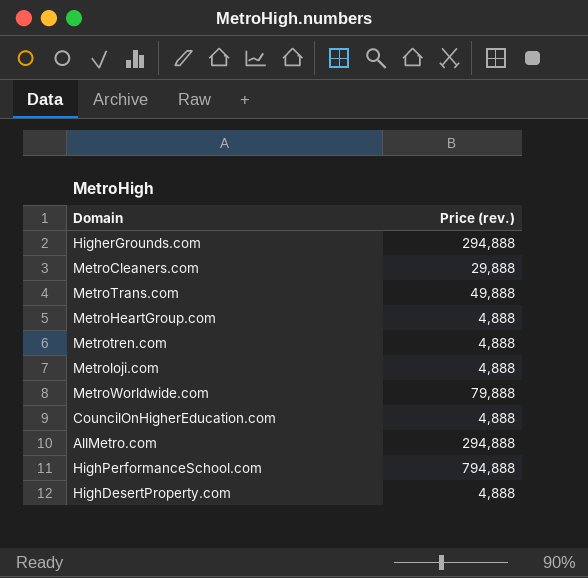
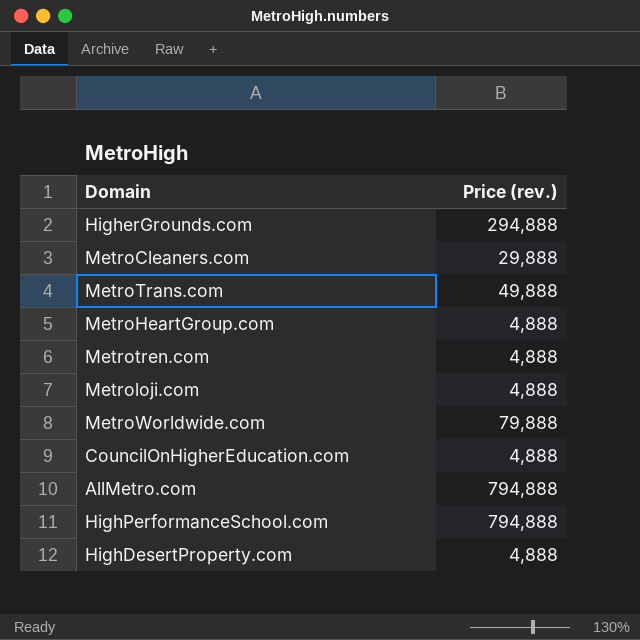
AllMetro.com | Price (rev.): 294,888 -> 794,888

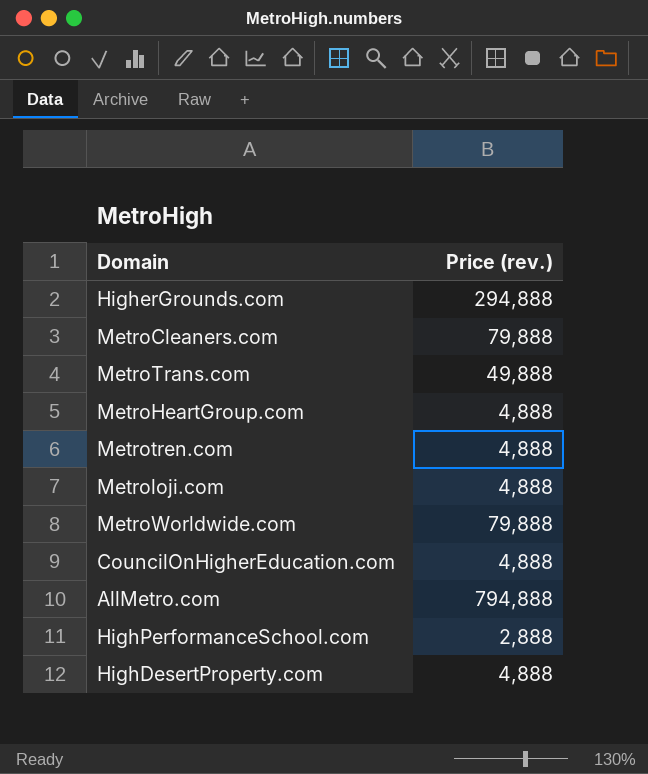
MetroCleaners.com | Price (rev.): 29,888 -> 79,888
HighPerformanceSchool.com | Price (rev.): 794,888 -> 2,888

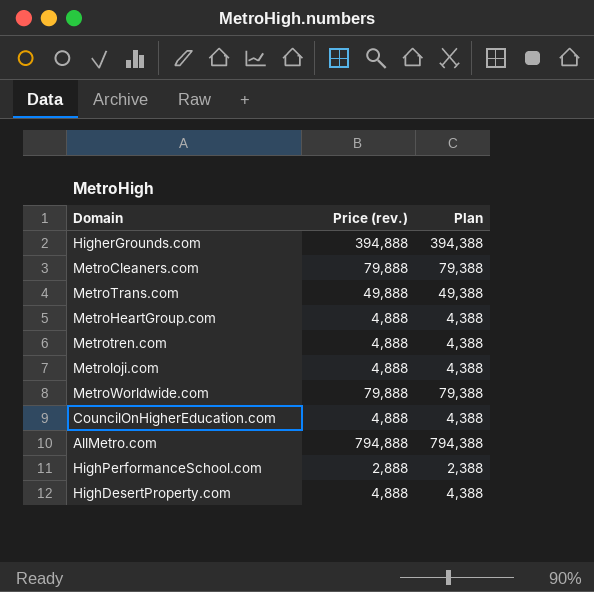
column Plan | formula: none -> [Price (rev.)] - 500
HigherGrounds.com | Price (rev.): 294,888 -> 394,888

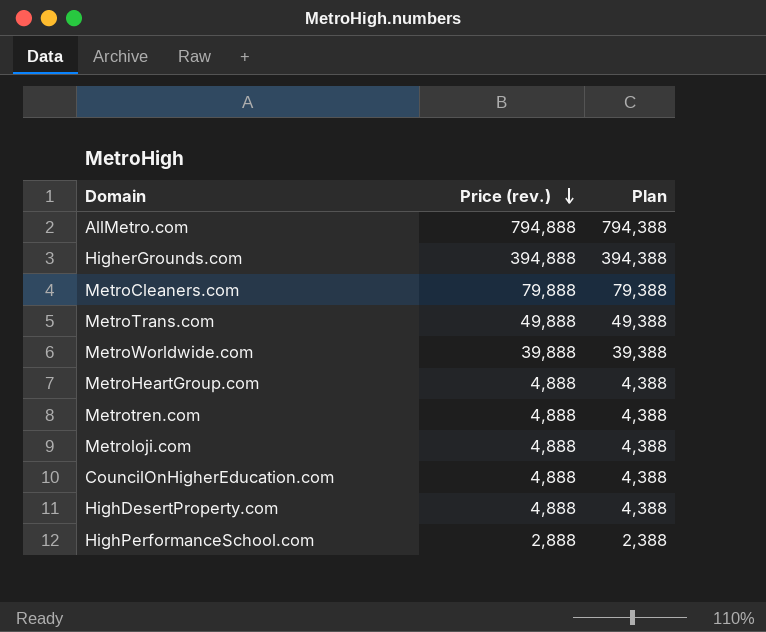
row order: none -> Price (rev.) descending
MetroWorldwide.com | Price (rev.): 79,888 -> 39,888
MetroWorldwide.com | Plan: 79,388 -> 39,388

